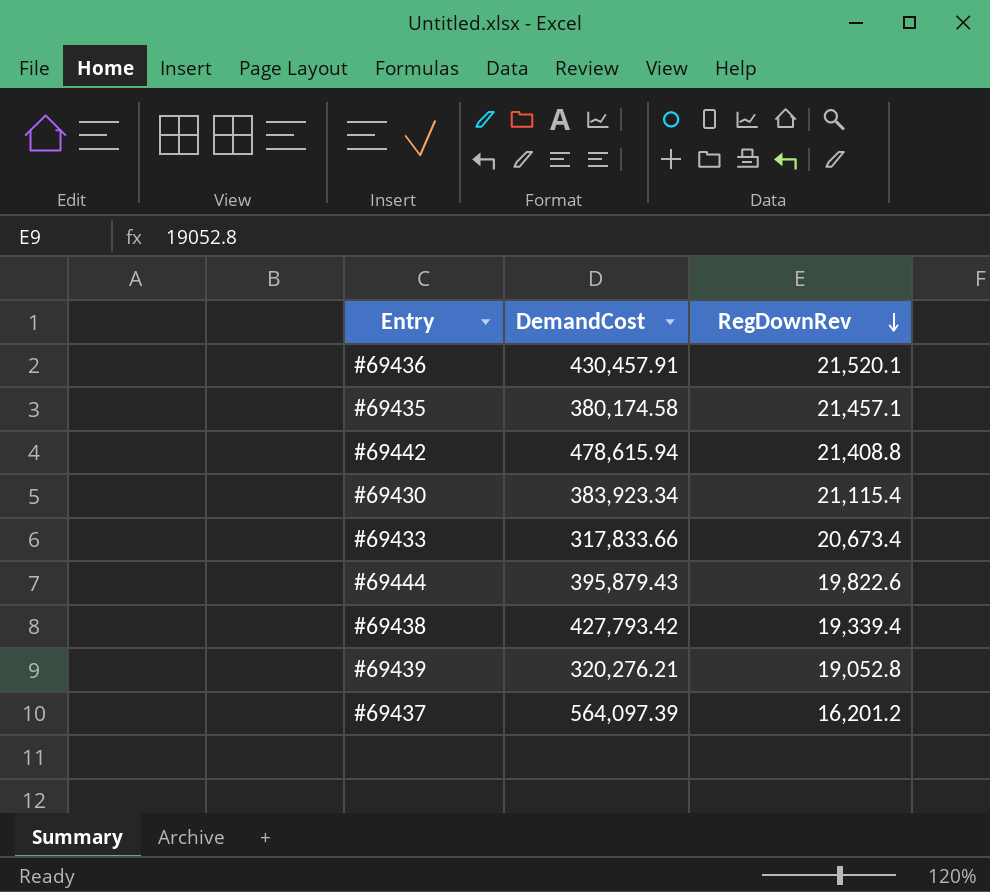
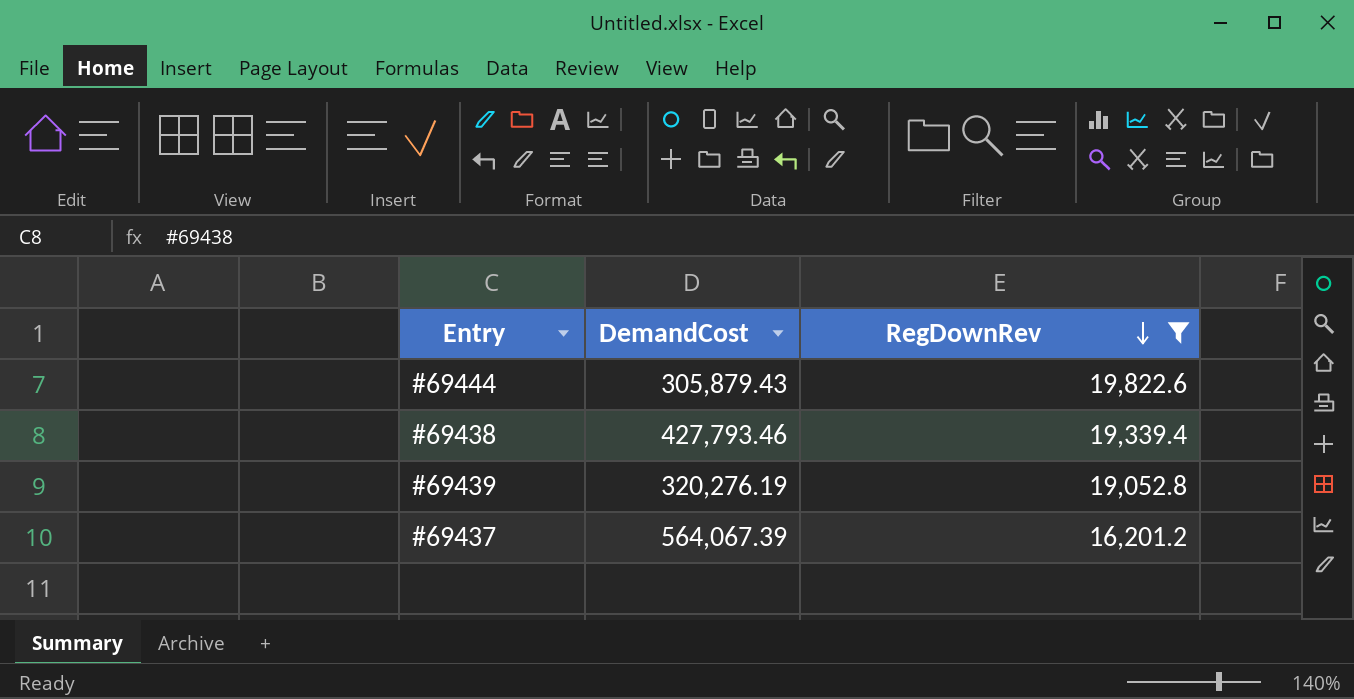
filter: none -> RegDownRev <= 19,822.6
#69444 | DemandCost: 395,879.43 -> 305,879.43
#69438 | DemandCost: 427,793.42 -> 427,793.46
#69439 | DemandCost: 320,276.21 -> 320,276.19
#69437 | DemandCost: 564,097.39 -> 564,067.39

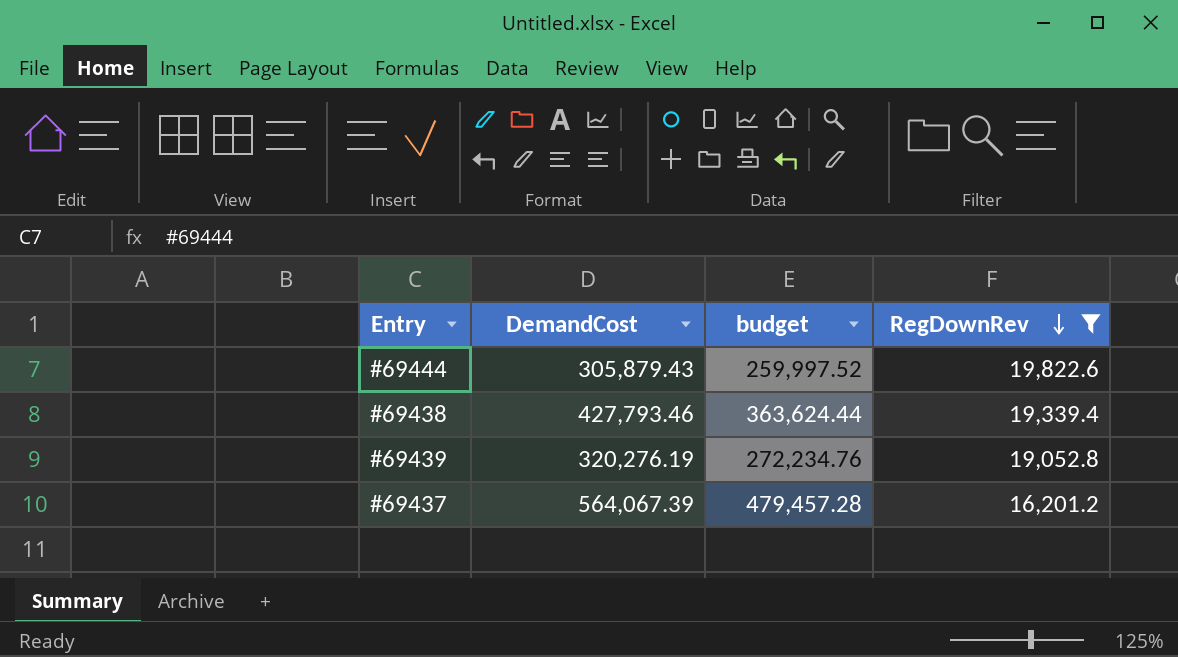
column budget | formula: none -> [DemandCost] * 0.85

